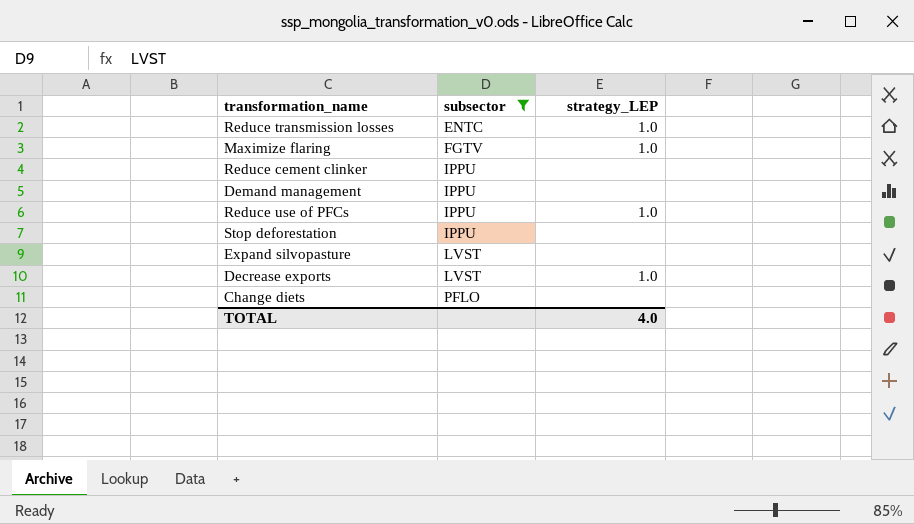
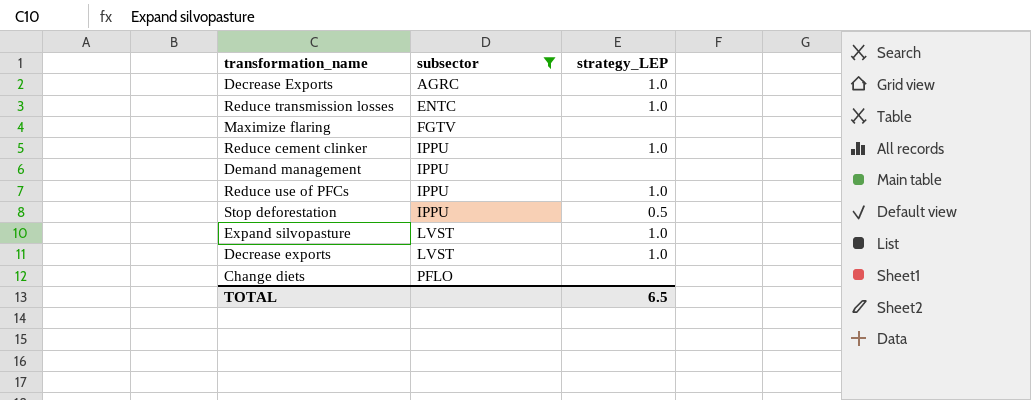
row Decrease Exports: none -> AGRC | 1.0
Maximize flaring | strategy_LEP: 1.0 -> none
Reduce cement clinker | strategy_LEP: none -> 1.0
Stop deforestation | strategy_LEP: none -> 0.5
Expand silvopasture | strategy_LEP: none -> 1.0
TOTAL | strategy_LEP: 4.0 -> 6.5

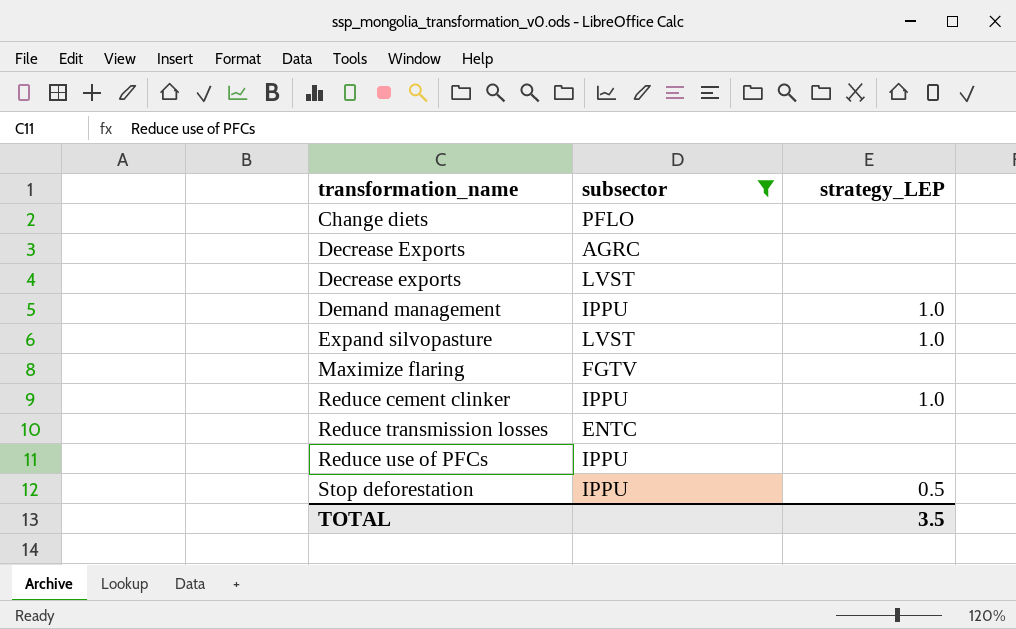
row order: subsector ascending -> transformation_name ascending
Decrease Exports | strategy_LEP: 1.0 -> none
Decrease exports | strategy_LEP: 1.0 -> none
Demand management | strategy_LEP: none -> 1.0
Reduce transmission losses | strategy_LEP: 1.0 -> none
Reduce use of PFCs | strategy_LEP: 1.0 -> none
TOTAL | strategy_LEP: 6.5 -> 3.5

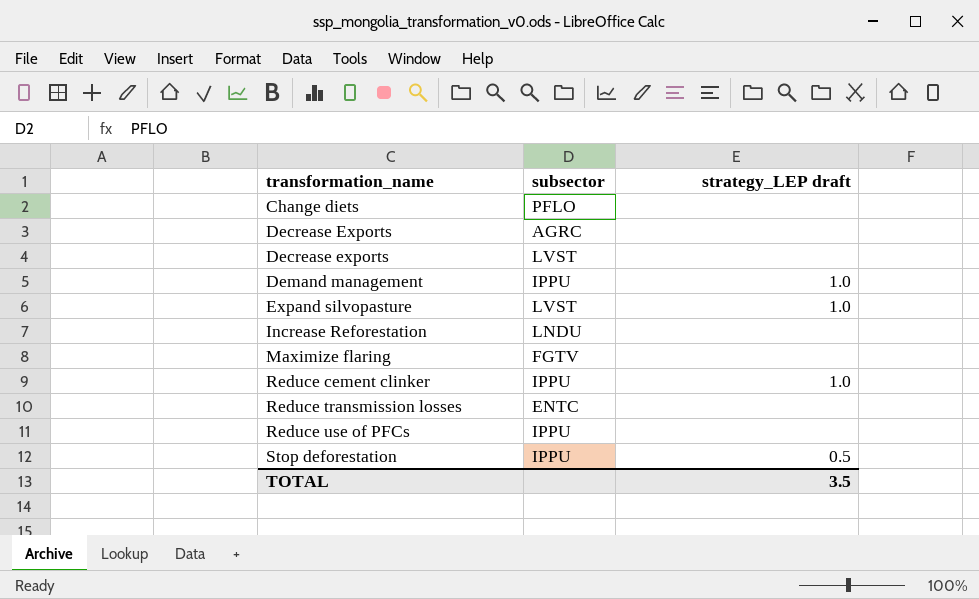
filter: subsector != LNDU -> none
column name: strategy_LEP -> strategy_LEP draft

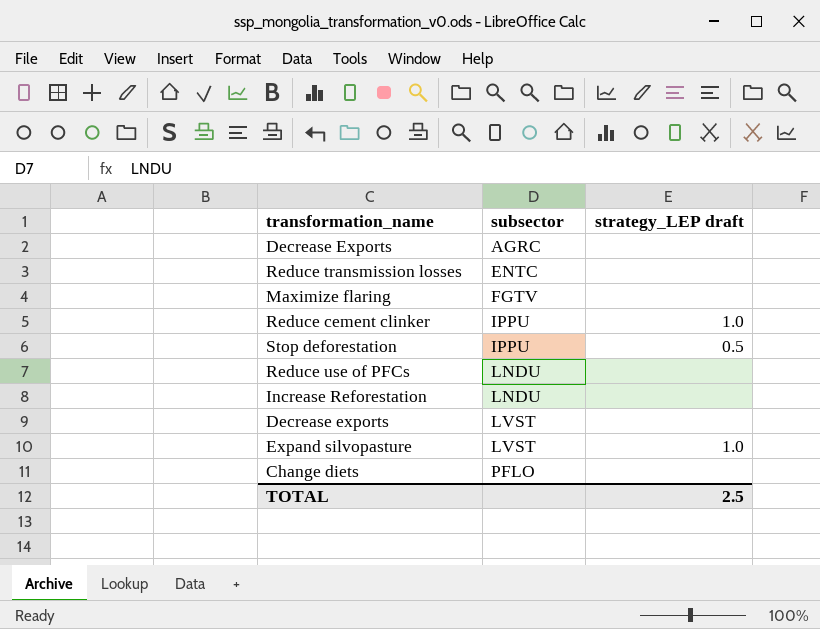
row order: transformation_name ascending -> subsector ascending
row Demand management: IPPU | 1.0 -> none
Reduce use of PFCs | subsector: IPPU -> LNDU
TOTAL | strategy_LEP draft: 3.5 -> 2.5

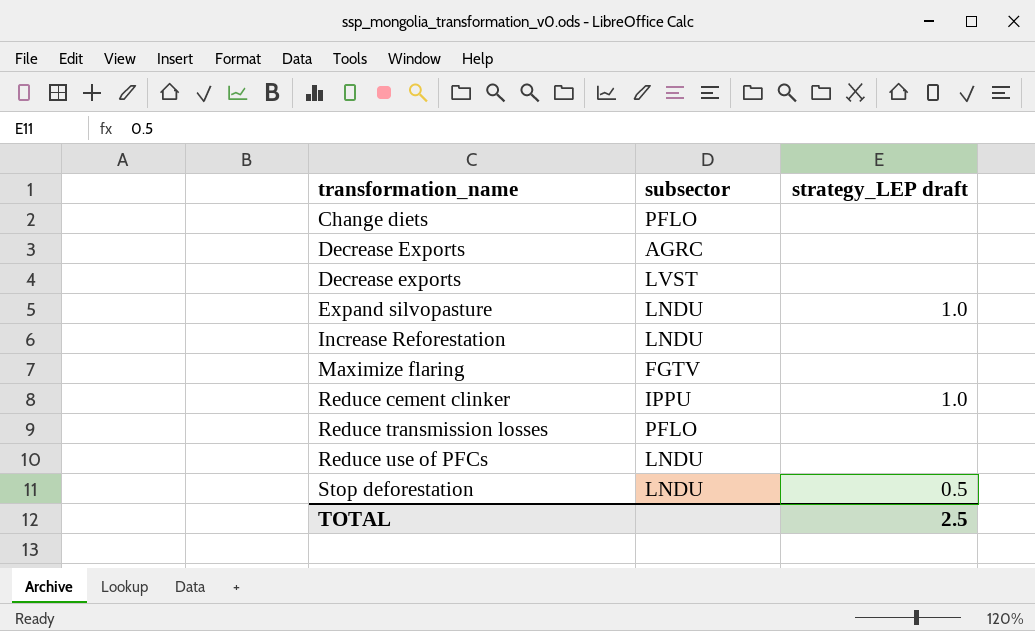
row order: subsector ascending -> transformation_name ascending
Expand silvopasture | subsector: LVST -> LNDU
Reduce transmission losses | subsector: ENTC -> PFLO
Stop deforestation | subsector: IPPU -> LNDU

